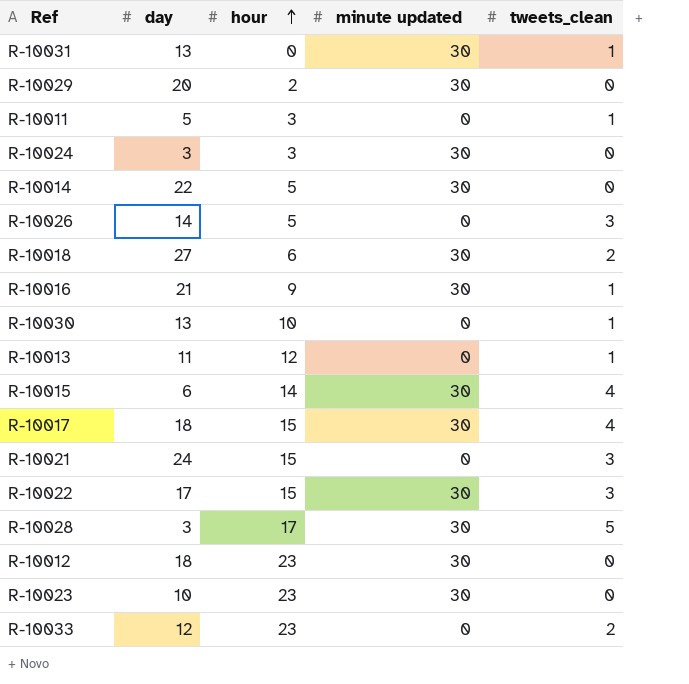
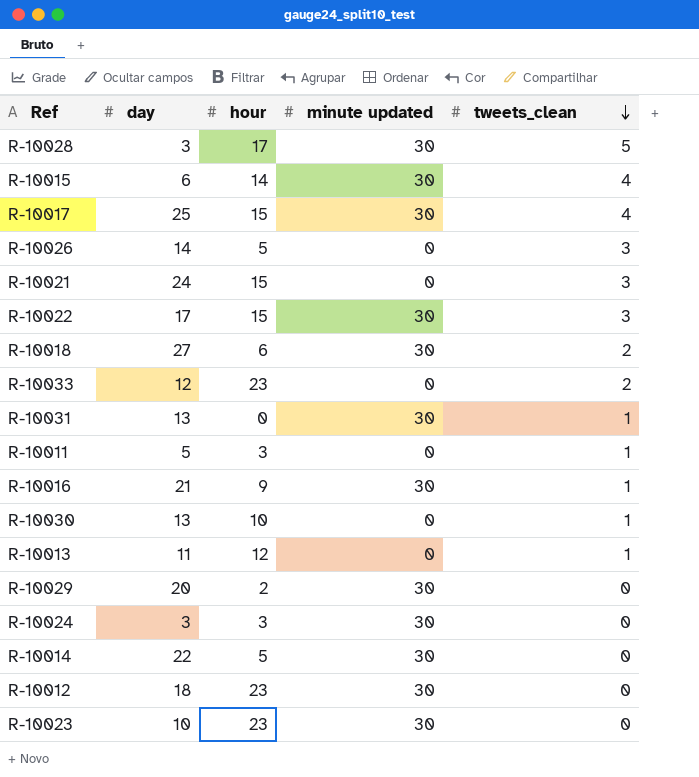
row order: hour ascending -> tweets_clean descending
R-10017 | day: 18 -> 25

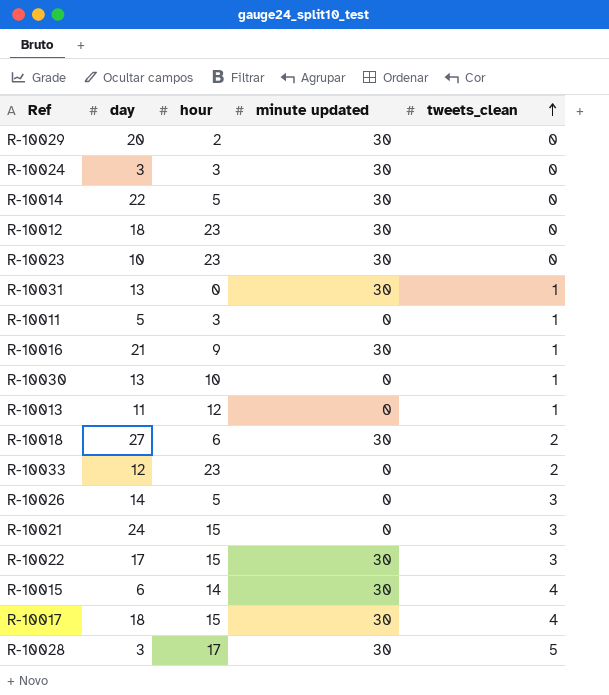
row order: tweets_clean descending -> tweets_clean ascending
R-10017 | day: 25 -> 18

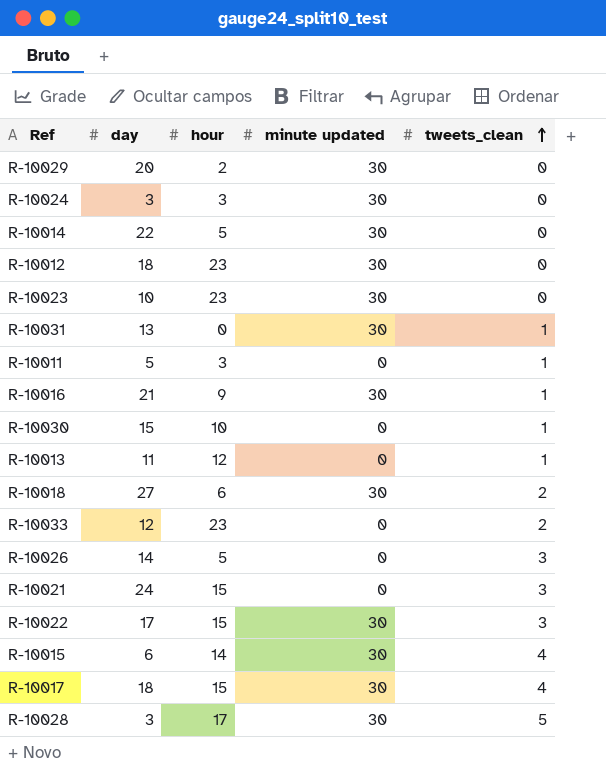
R-10030 | day: 13 -> 15

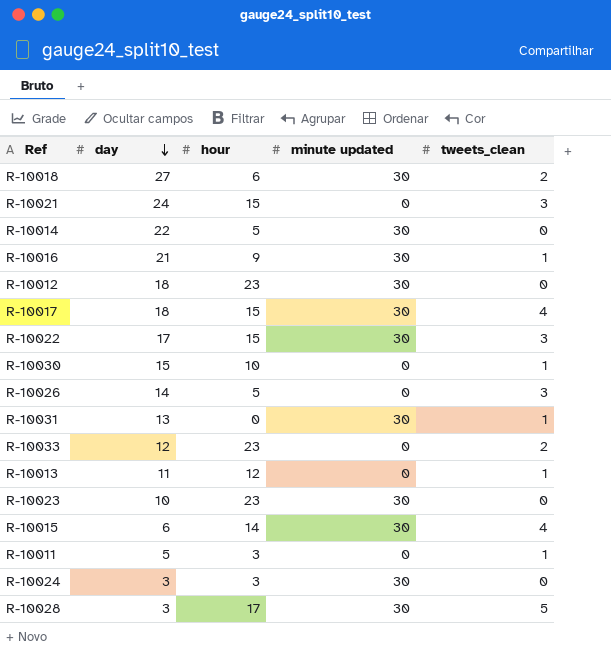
row order: tweets_clean ascending -> day descending
row R-10029: 20 | 2 | 30 | 0 -> none

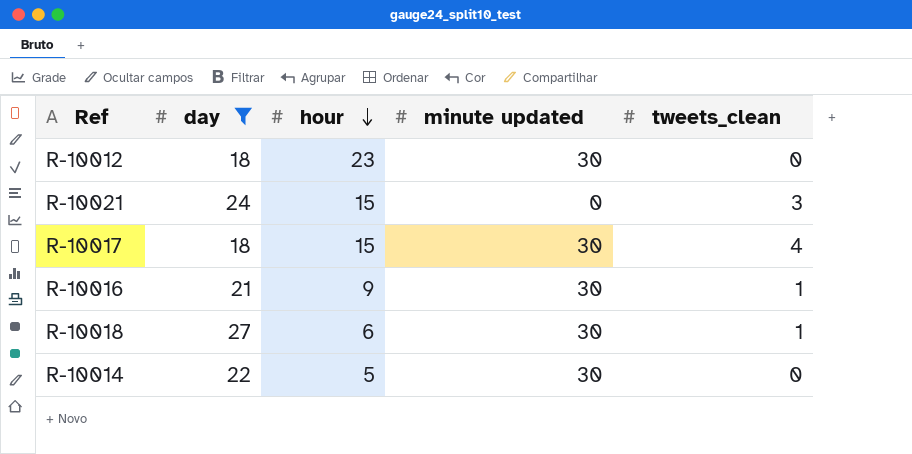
filter: none -> day >= 18
row order: day descending -> hour descending
R-10018 | tweets_clean: 2 -> 1

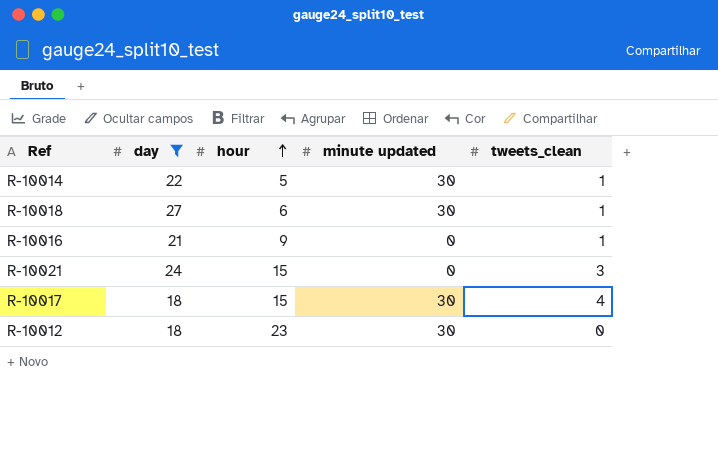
row order: hour descending -> hour ascending
R-10014 | tweets_clean: 0 -> 1
R-10016 | minute updated: 30 -> 0

